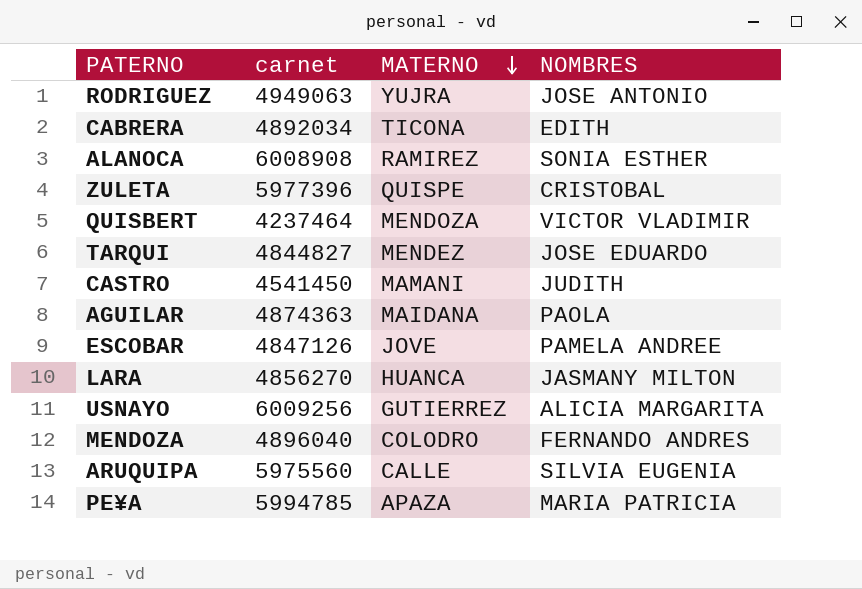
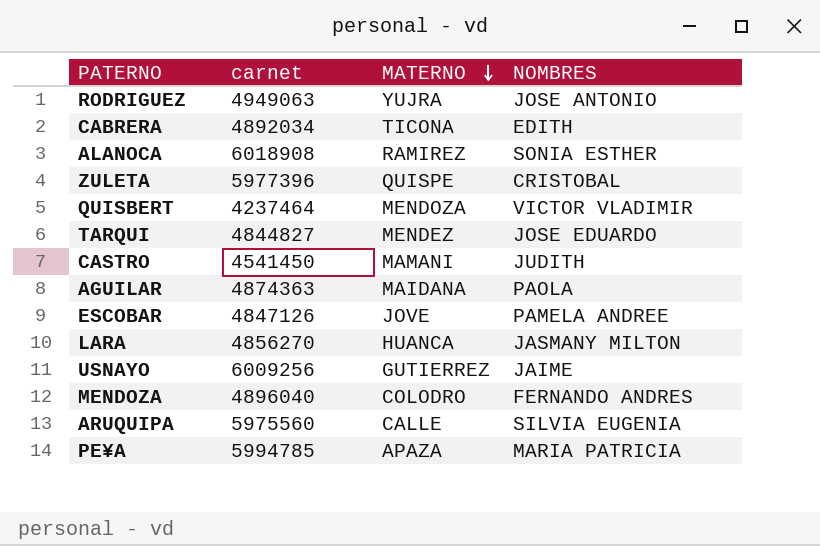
ALANOCA | carnet: 6008908 -> 6018908
USNAYO | NOMBRES: ALICIA MARGARITA -> JAIME

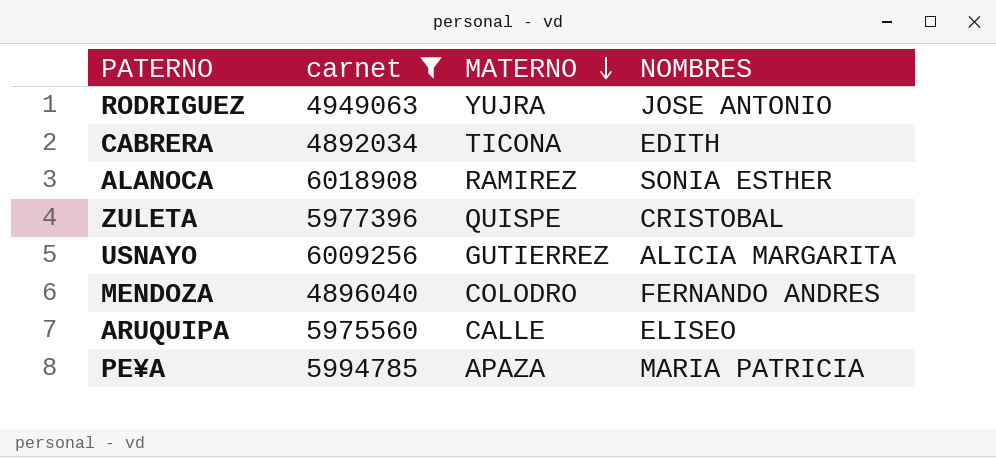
filter: none -> carnet >= 4892034
USNAYO | NOMBRES: JAIME -> ALICIA MARGARITA
ARUQUIPA | NOMBRES: SILVIA EUGENIA -> ELISEO

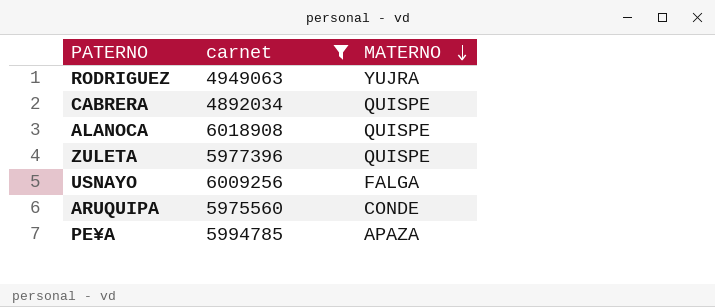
column NOMBRES | position: 4 -> none
row MENDOZA: 4896040 | COLODRO | FERNANDO ANDRES -> none
CABRERA | MATERNO: TICONA -> QUISPE
ALANOCA | MATERNO: RAMIREZ -> QUISPE
USNAYO | MATERNO: GUTIERREZ -> FALGA
ARUQUIPA | MATERNO: CALLE -> CONDE

